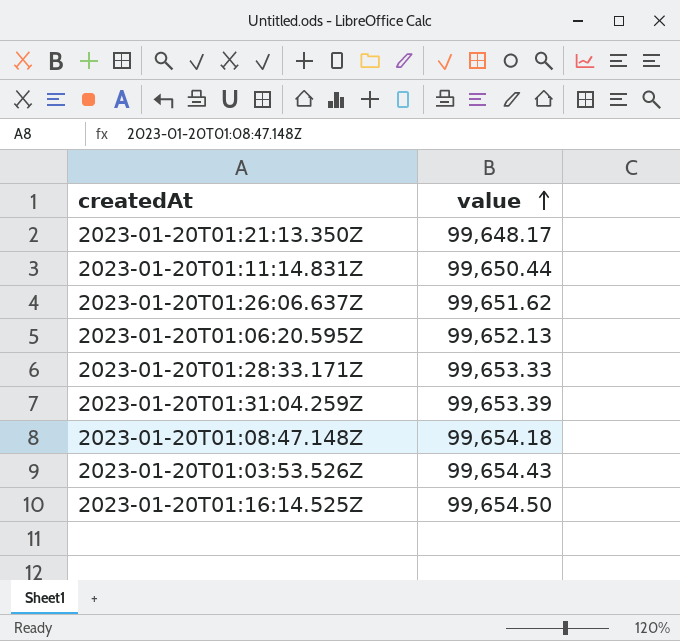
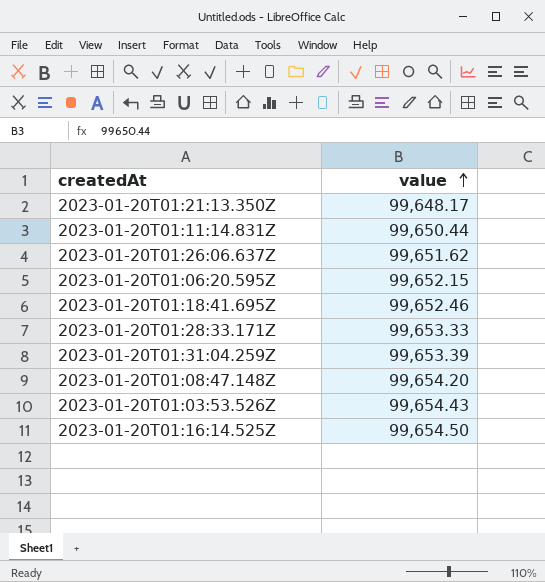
2023-01-20T01:06:20.595Z | value: 99,652.13 -> 99,652.15
row 2023-01-20T01:18:41.695Z: none -> 99,652.46
2023-01-20T01:08:47.148Z | value: 99,654.18 -> 99,654.20

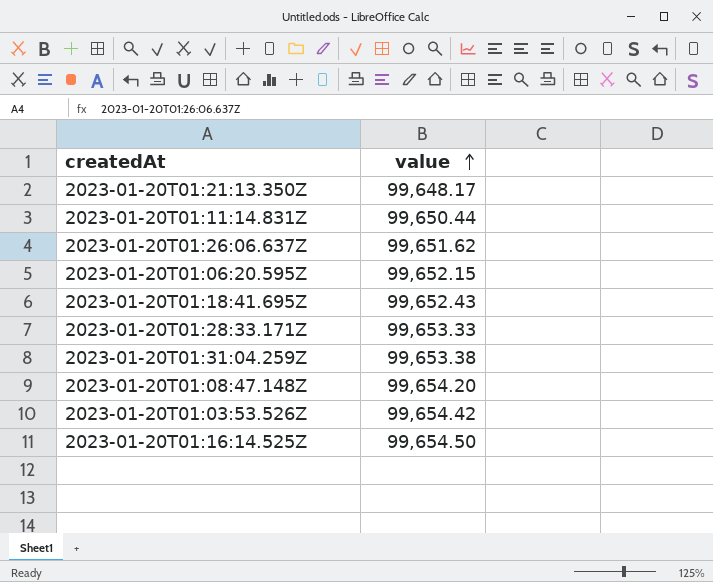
2023-01-20T01:18:41.695Z | value: 99,652.46 -> 99,652.43
2023-01-20T01:31:04.259Z | value: 99,653.39 -> 99,653.38
2023-01-20T01:03:53.526Z | value: 99,654.43 -> 99,654.42

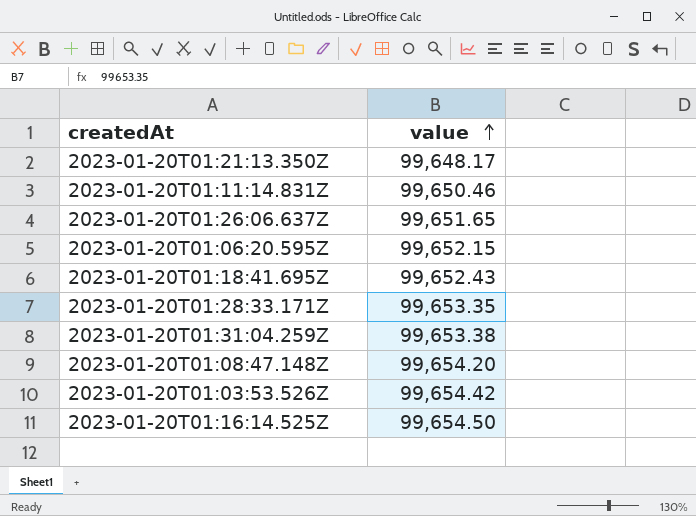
2023-01-20T01:11:14.831Z | value: 99,650.44 -> 99,650.46
2023-01-20T01:26:06.637Z | value: 99,651.62 -> 99,651.65
2023-01-20T01:28:33.171Z | value: 99,653.33 -> 99,653.35

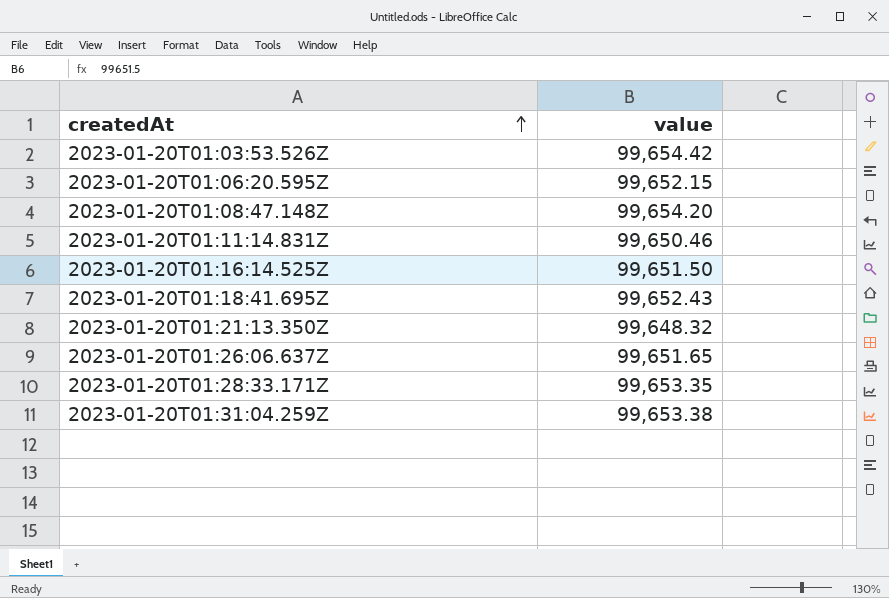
row order: value ascending -> createdAt ascending
2023-01-20T01:16:14.525Z | value: 99,654.50 -> 99,651.50
2023-01-20T01:21:13.350Z | value: 99,648.17 -> 99,648.32

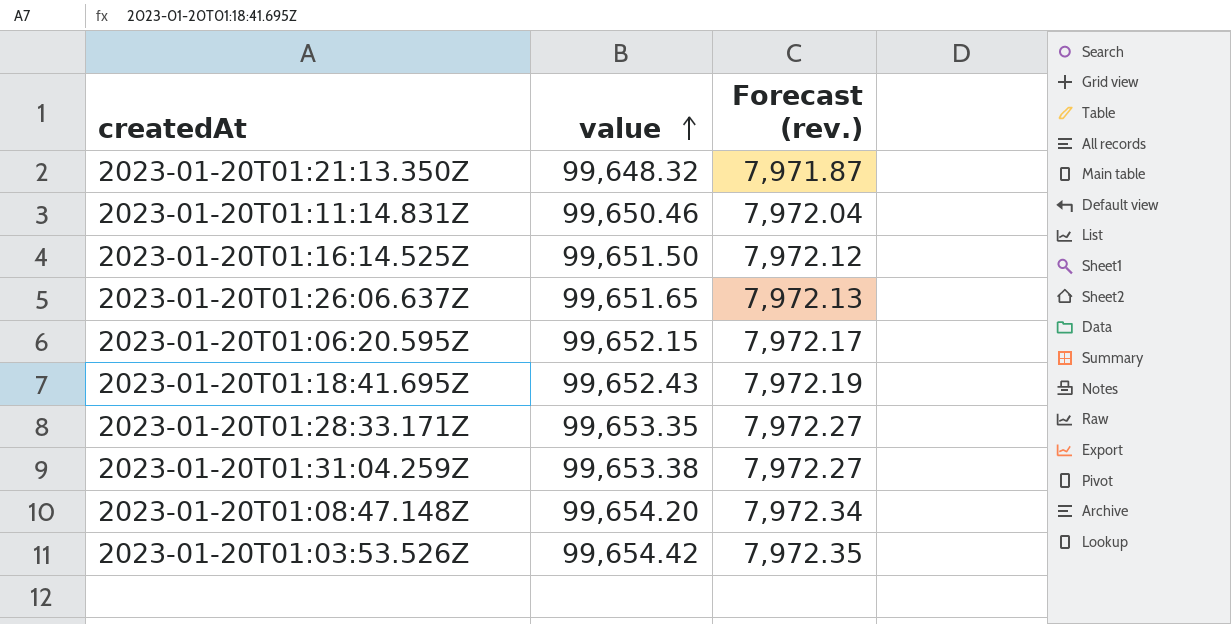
row order: createdAt ascending -> value ascending
column Forecast (rev.) | formula: none -> [value] * 0.08

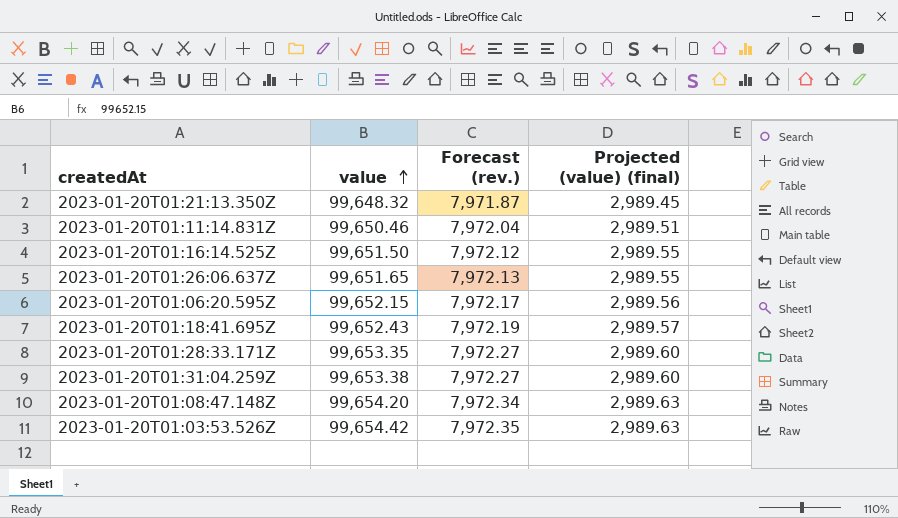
column Projected (value) (final) | formula: none -> [value] * 0.03

